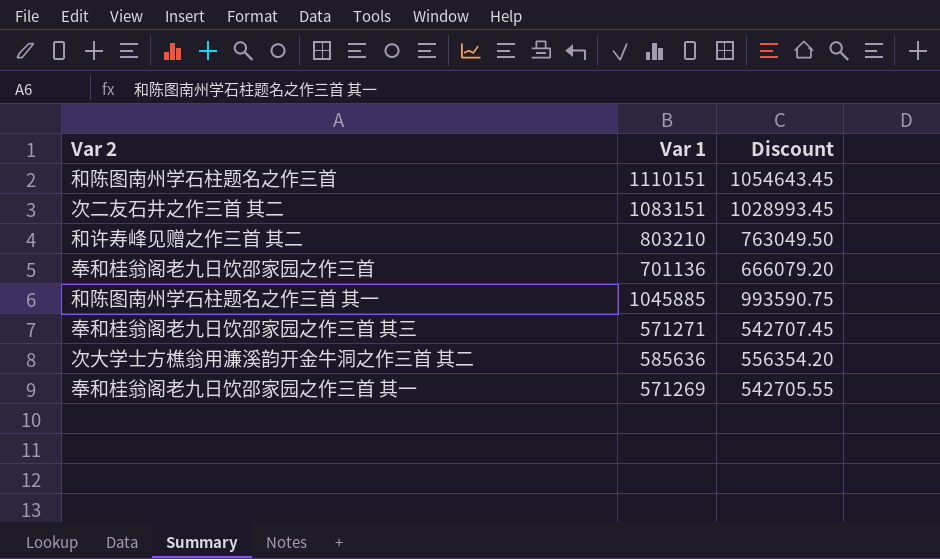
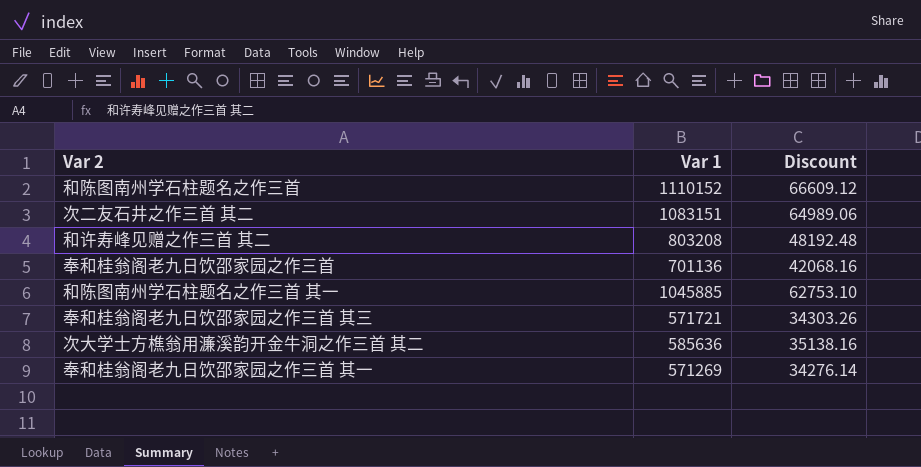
column Discount | formula: [Var 1] * 0.95 -> [Var 1] * 0.06
和陈图南州学石柱题名之作三首 | Var 1: 1110151 -> 1110152
和许寿峰见赠之作三首 其二 | Var 1: 803210 -> 803208
奉和桂翁阁老九日饮邵家园之作三首 其三 | Var 1: 571271 -> 571721

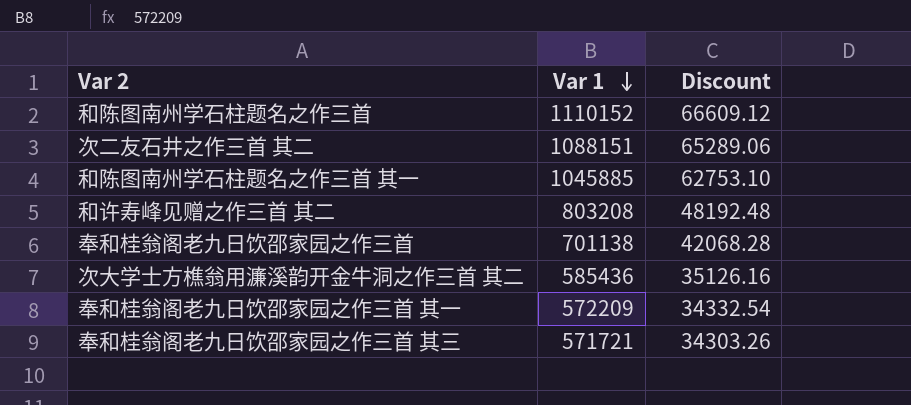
row order: none -> Var 1 descending
次二友石井之作三首 其二 | Var 1: 1083151 -> 1088151
次二友石井之作三首 其二 | Discount: 64989.06 -> 65289.06
奉和桂翁阁老九日饮邵家园之作三首 | Var 1: 701136 -> 701138
奉和桂翁阁老九日饮邵家园之作三首 | Discount: 42068.16 -> 42068.28
次大学士方樵翁用濂溪韵开金牛洞之作三首 其二 | Var 1: 585636 -> 585436
次大学士方樵翁用濂溪韵开金牛洞之作三首 其二 | Discount: 35138.16 -> 35126.16
奉和桂翁阁老九日饮邵家园之作三首 其一 | Var 1: 571269 -> 572209
奉和桂翁阁老九日饮邵家园之作三首 其一 | Discount: 34276.14 -> 34332.54

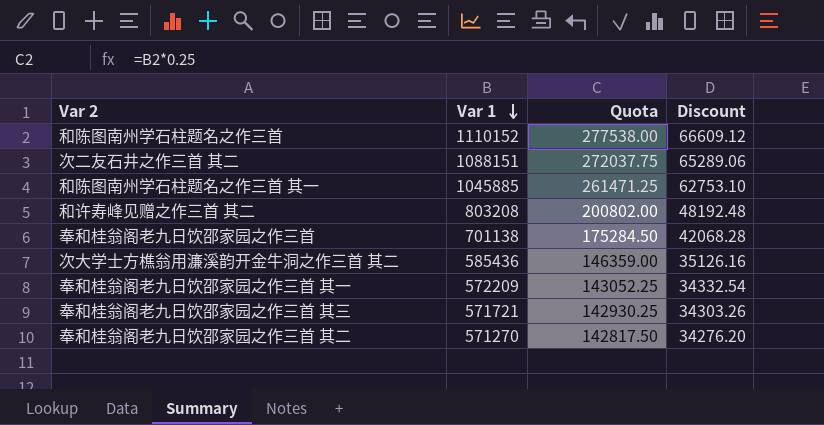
column Quota | formula: none -> [Var 1] * 0.25
row 奉和桂翁阁老九日饮邵家园之作三首 其二: none -> 571270 | 142817.50 | 34276.20

